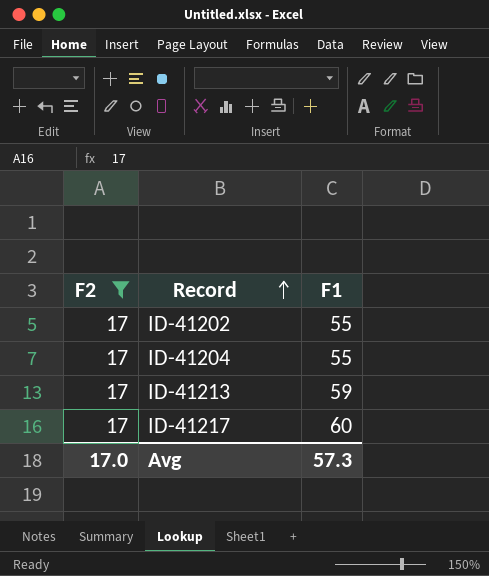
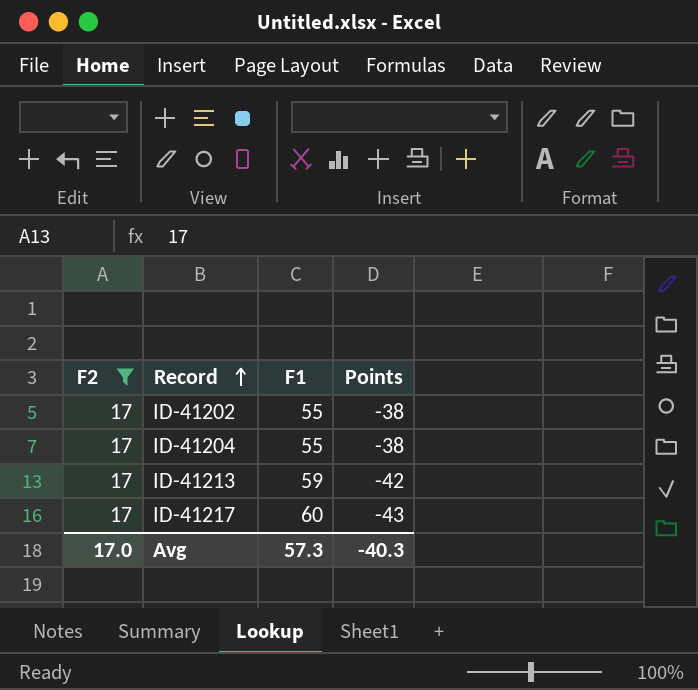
column Points | formula: none -> [F2] - [F1]

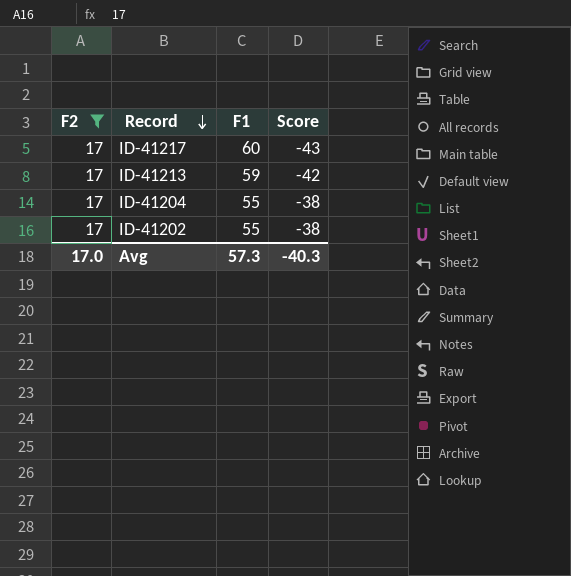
row order: Record ascending -> Record descending
column name: Points -> Score

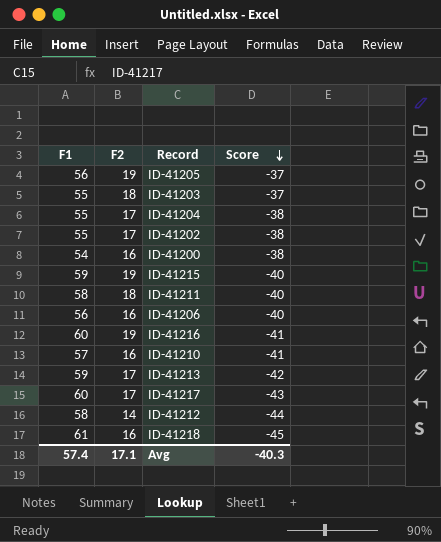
filter: F2 = 17 -> none
row order: Record descending -> Score descending
column F1 | position: 3 -> 1
Avg | F1: 57.3 -> 57.4
Avg | F2: 17.0 -> 17.1

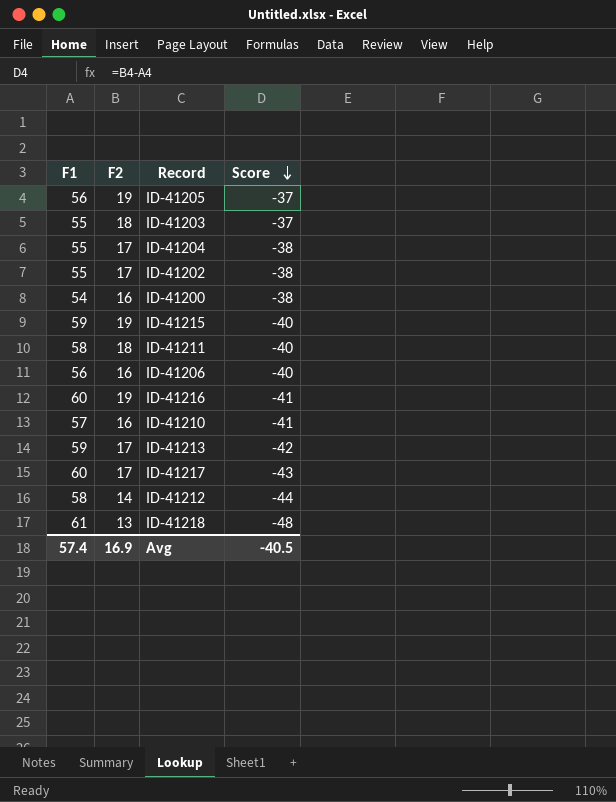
ID-41218 | F2: 16 -> 13
ID-41218 | Score: -45 -> -48
Avg | F2: 17.1 -> 16.9
Avg | Score: -40.3 -> -40.5

